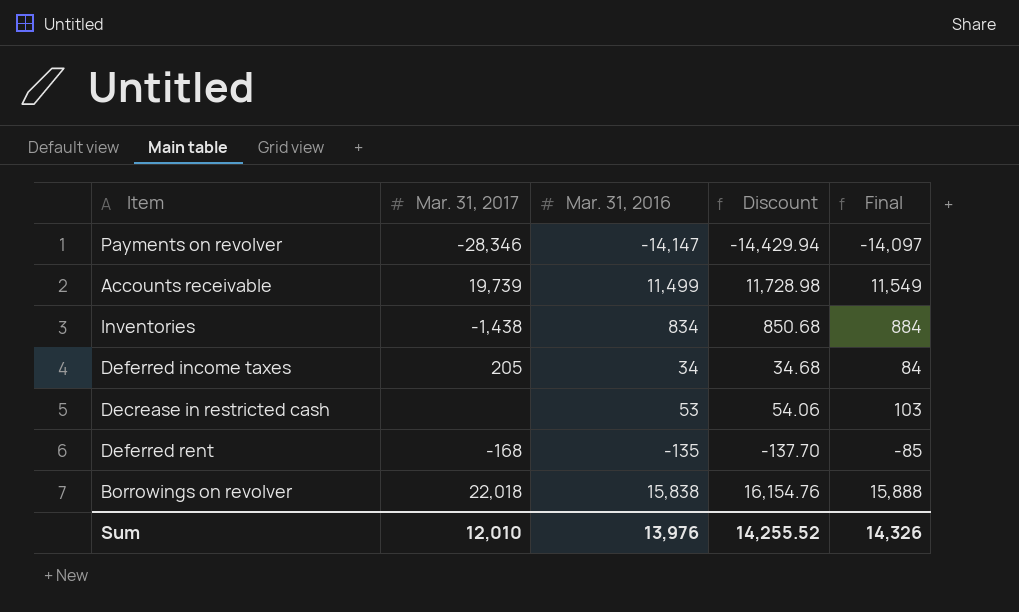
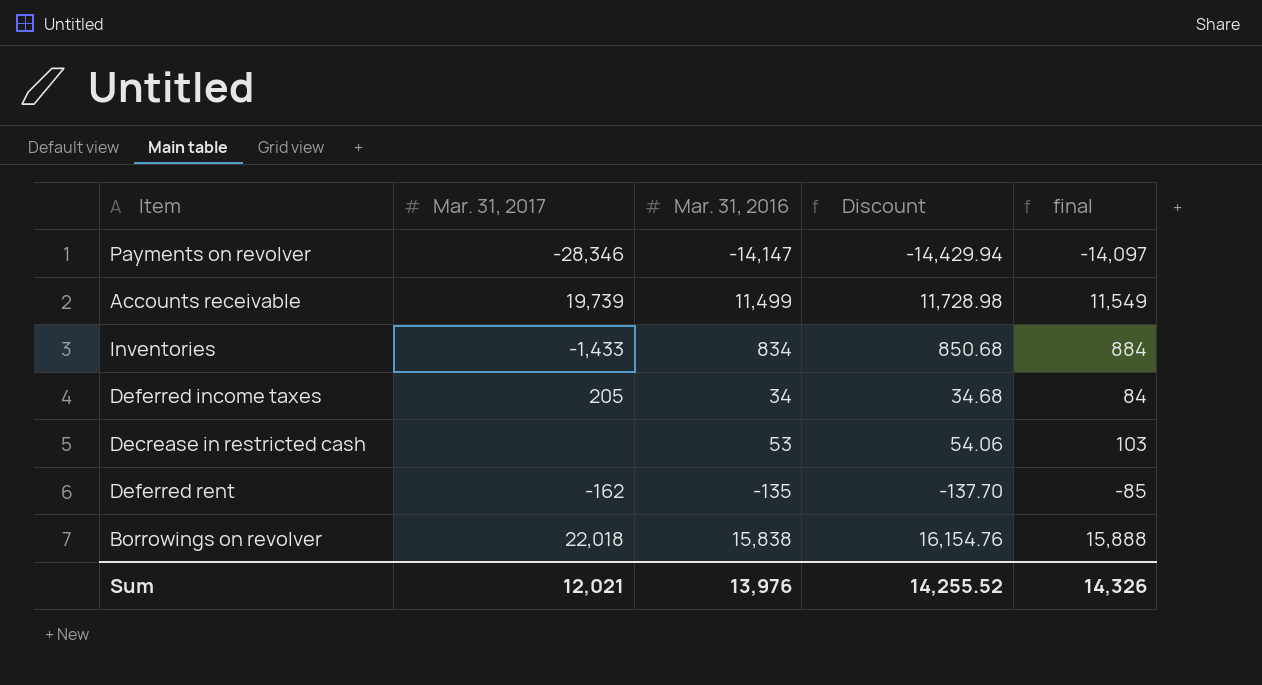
column name: Final -> final
Inventories | Mar. 31, 2017: -1,438 -> -1,433
Deferred rent | Mar. 31, 2017: -168 -> -162
Sum | Mar. 31, 2017: 12,010 -> 12,021

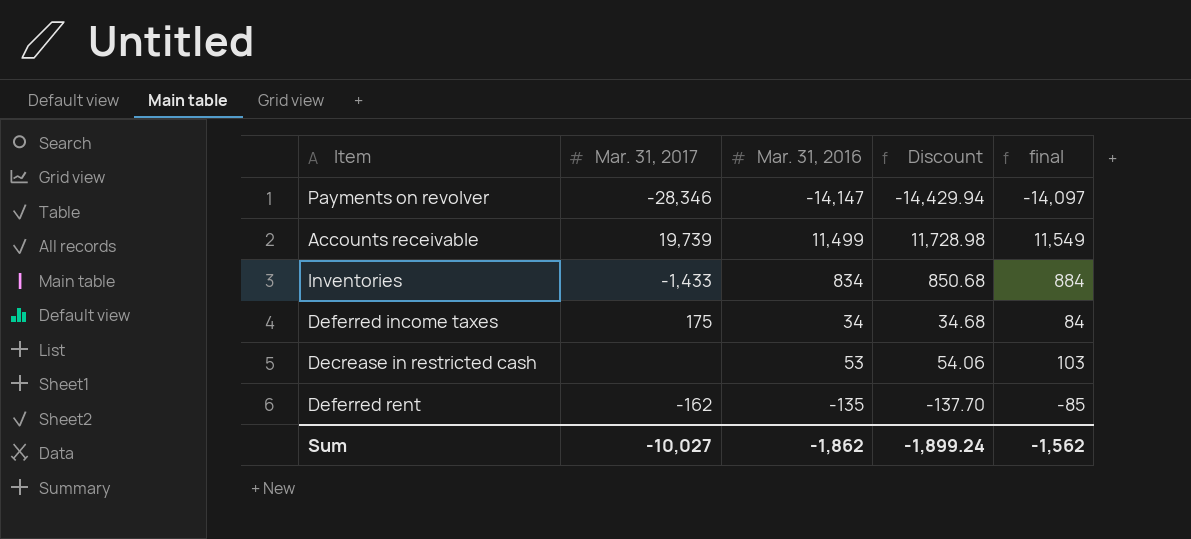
row Borrowings on revolver: 22,018 | 15,838 | 16,154.76 | 15,888 -> none
Deferred income taxes | Mar. 31, 2017: 205 -> 175
Sum | Mar. 31, 2017: 12,021 -> -10,027
Sum | Mar. 31, 2016: 13,976 -> -1,862
Sum | Discount: 14,255.52 -> -1,899.24
Sum | final: 14,326 -> -1,562

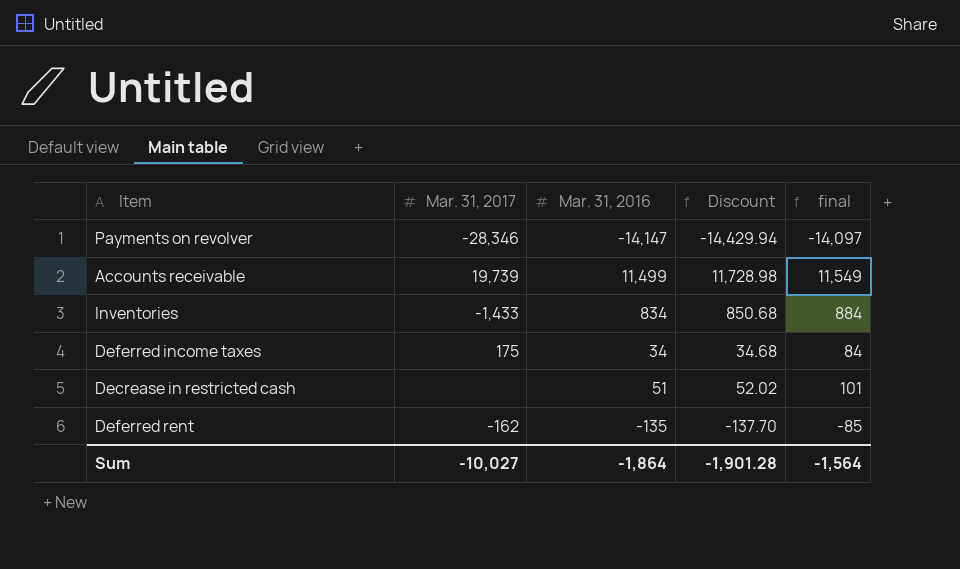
Decrease in restricted cash | Mar. 31, 2016: 53 -> 51
Decrease in restricted cash | Discount: 54.06 -> 52.02
Decrease in restricted cash | final: 103 -> 101
Sum | Mar. 31, 2016: -1,862 -> -1,864
Sum | Discount: -1,899.24 -> -1,901.28
Sum | final: -1,562 -> -1,564

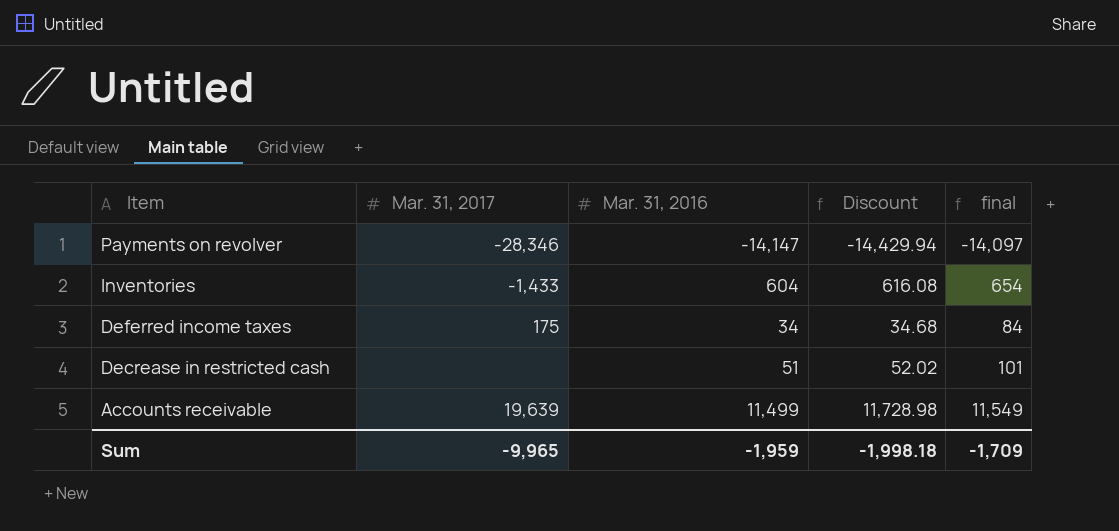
row order: none -> Item descending
row Deferred rent: -162 | -135 | -137.70 | -85 -> none
Inventories | Mar. 31, 2016: 834 -> 604
Inventories | Discount: 850.68 -> 616.08
Inventories | final: 884 -> 654
Accounts receivable | Mar. 31, 2017: 19,739 -> 19,639
Sum | Mar. 31, 2017: -10,027 -> -9,965
Sum | Mar. 31, 2016: -1,864 -> -1,959
Sum | Discount: -1,901.28 -> -1,998.18
Sum | final: -1,564 -> -1,709

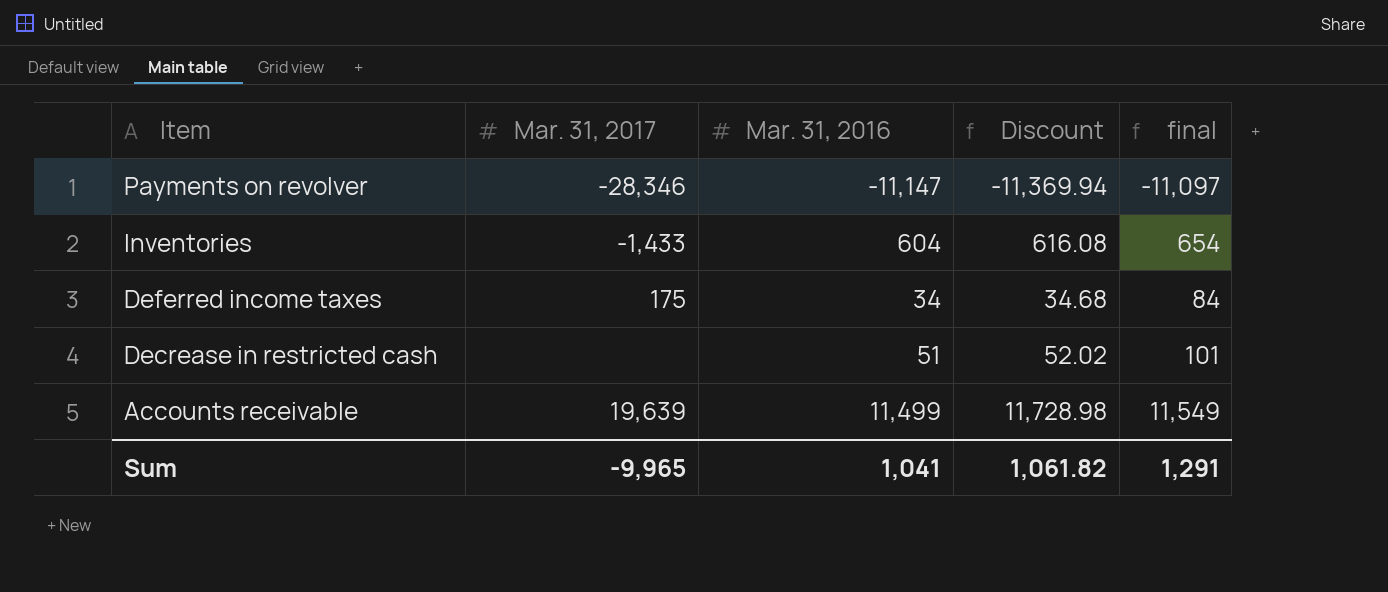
Payments on revolver | Mar. 31, 2016: -14,147 -> -11,147
Payments on revolver | Discount: -14,429.94 -> -11,369.94
Payments on revolver | final: -14,097 -> -11,097
Sum | Mar. 31, 2016: -1,959 -> 1,041
Sum | Discount: -1,998.18 -> 1,061.82
Sum | final: -1,709 -> 1,291

